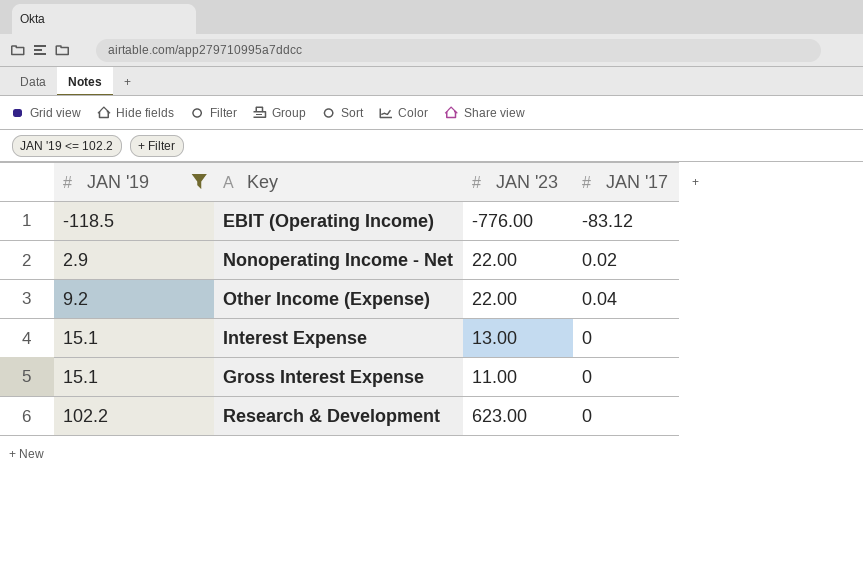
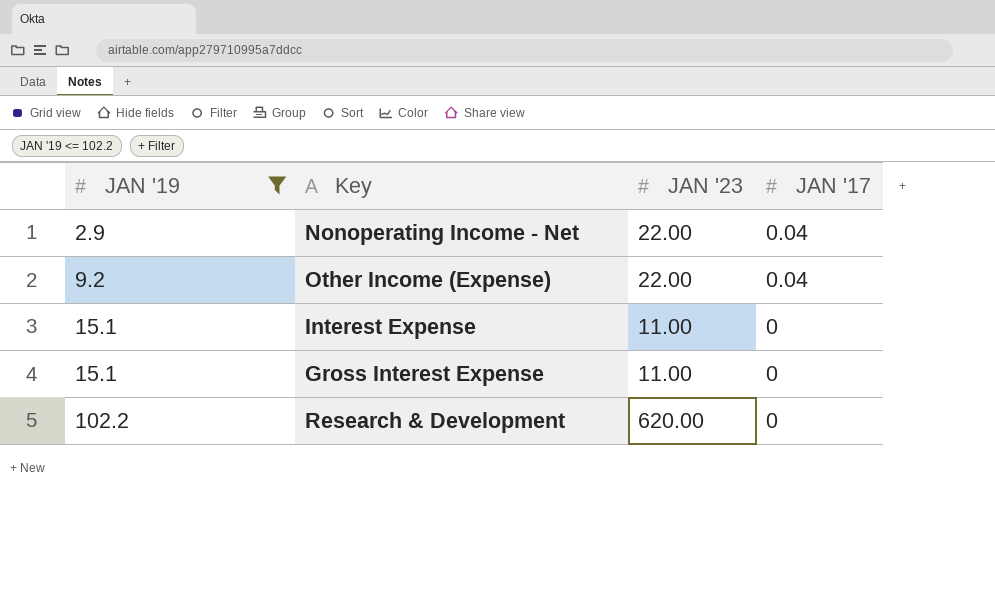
row EBIT (Operating Income): -118.5 | -776.00 | -83.12 -> none
Nonoperating Income - Net | JAN '17: 0.02 -> 0.04
Interest Expense | JAN '23: 13.00 -> 11.00
Research & Development | JAN '23: 623.00 -> 620.00

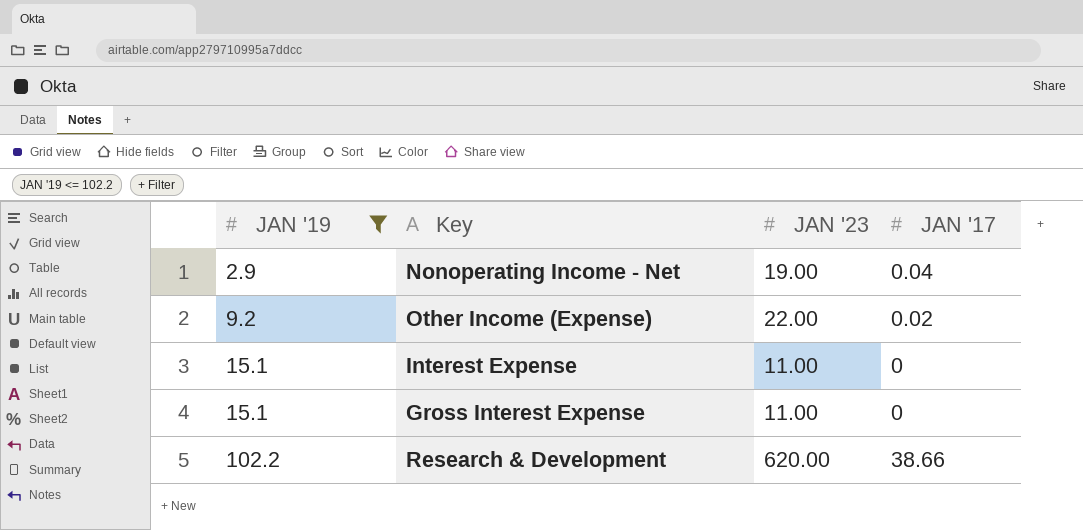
Nonoperating Income - Net | JAN '23: 22.00 -> 19.00
Other Income (Expense) | JAN '17: 0.04 -> 0.02
Research & Development | JAN '17: 0 -> 38.66

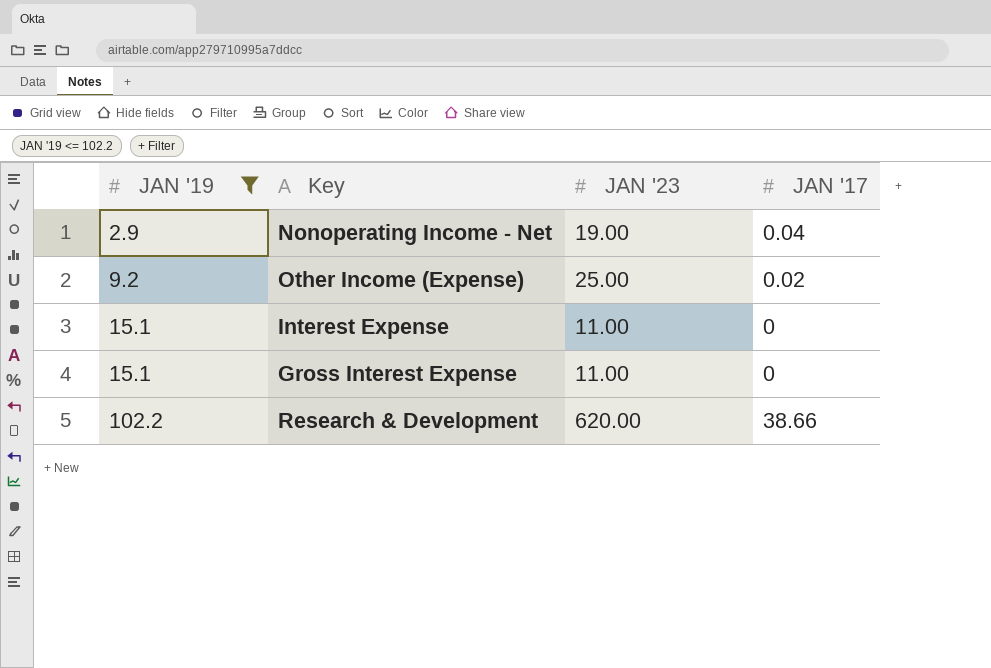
Other Income (Expense) | JAN '23: 22.00 -> 25.00

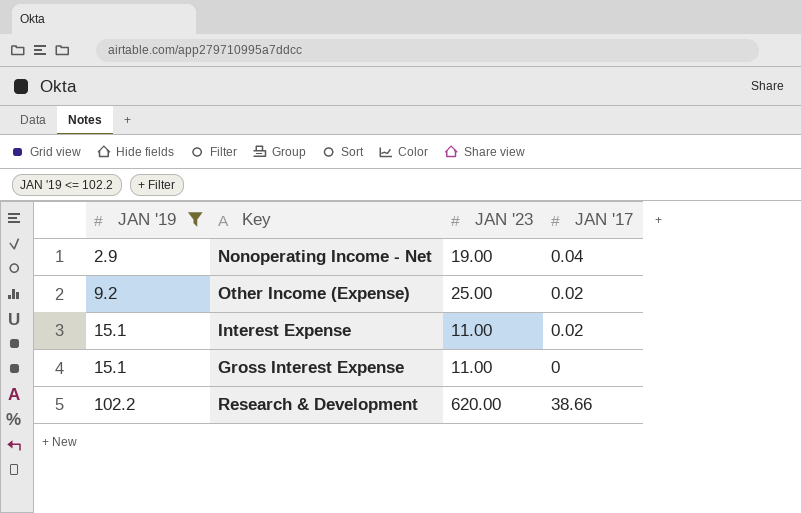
Interest Expense | JAN '17: 0 -> 0.02

